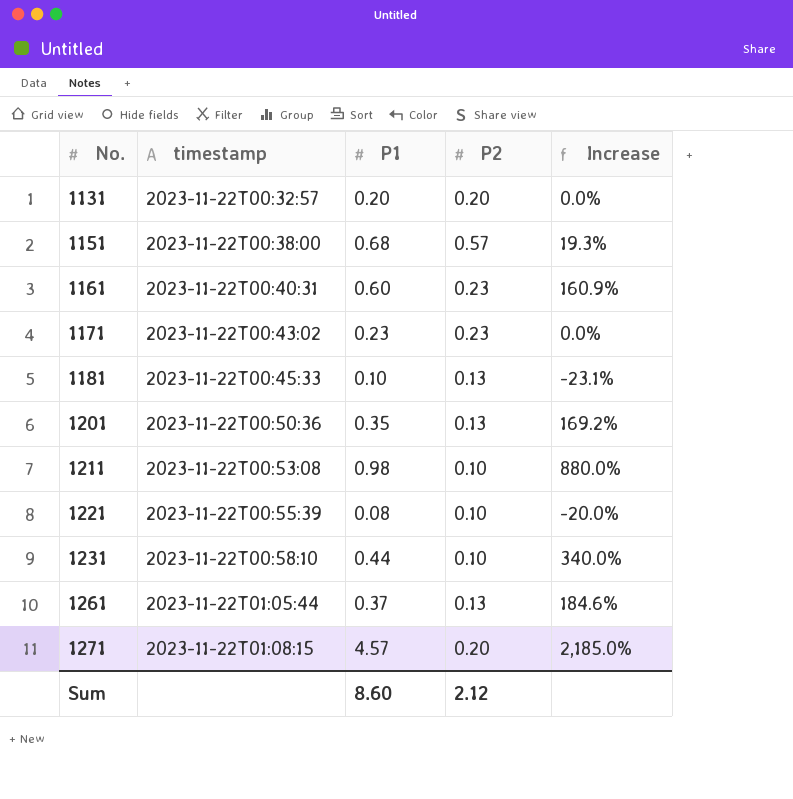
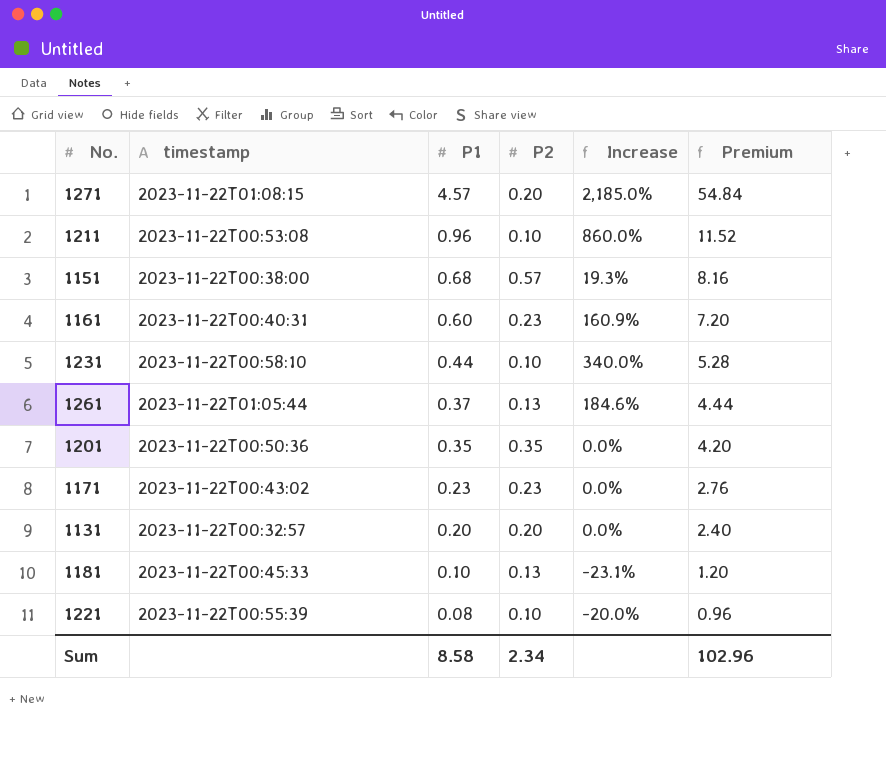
row order: No. ascending -> P1 descending
column Premium | formula: none -> [P1] * 12
1211 | P1: 0.98 -> 0.96
1211 | Increase: 880.0% -> 860.0%
1201 | P2: 0.13 -> 0.35
1201 | Increase: 169.2% -> 0.0%
Sum | P1: 8.60 -> 8.58
Sum | P2: 2.12 -> 2.34

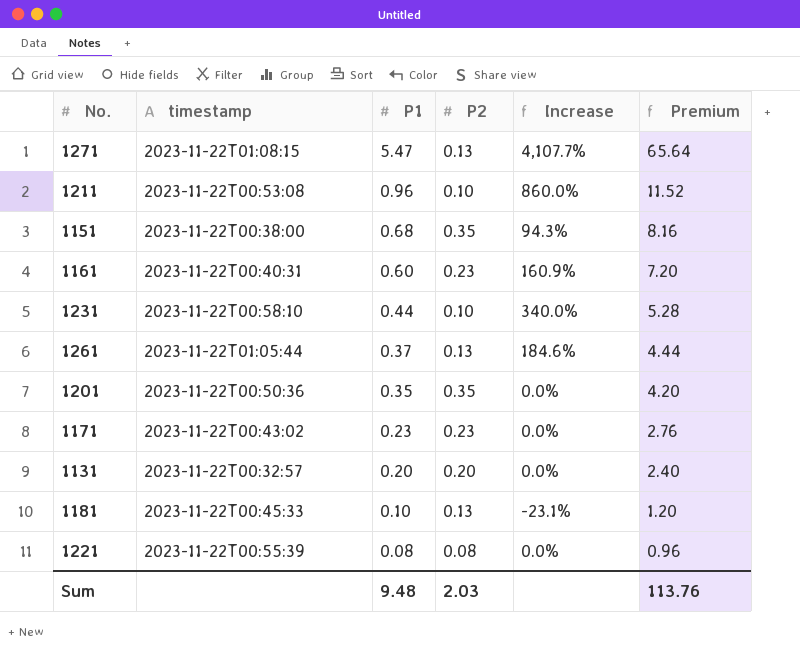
1271 | P1: 4.57 -> 5.47
1271 | P2: 0.20 -> 0.13
1271 | Increase: 2,185.0% -> 4,107.7%
1271 | Premium: 54.84 -> 65.64
1151 | P2: 0.57 -> 0.35
1151 | Increase: 19.3% -> 94.3%
1221 | P2: 0.10 -> 0.08
1221 | Increase: -20.0% -> 0.0%
Sum | P1: 8.58 -> 9.48
Sum | P2: 2.34 -> 2.03
Sum | Premium: 102.96 -> 113.76

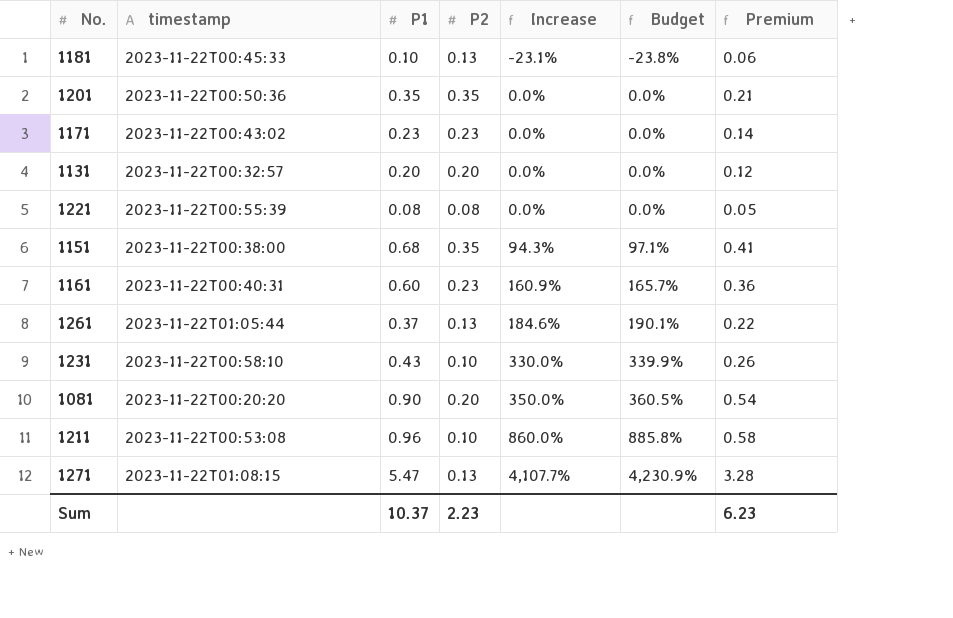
row order: P1 descending -> Increase ascending
column Budget | formula: none -> [Increase] * 1.03
column Premium | formula: [P1] * 12 -> [P1] * 0.6
1231 | P1: 0.44 -> 0.43
1231 | Increase: 340.0% -> 330.0%
row 1081: none -> 2023-11-22T00:20:20 | 0.90 | 0.20 | 350.0% | 360.5% | 0.54
Sum | P1: 9.48 -> 10.37
Sum | P2: 2.03 -> 2.23
Sum | Premium: 113.76 -> 6.23

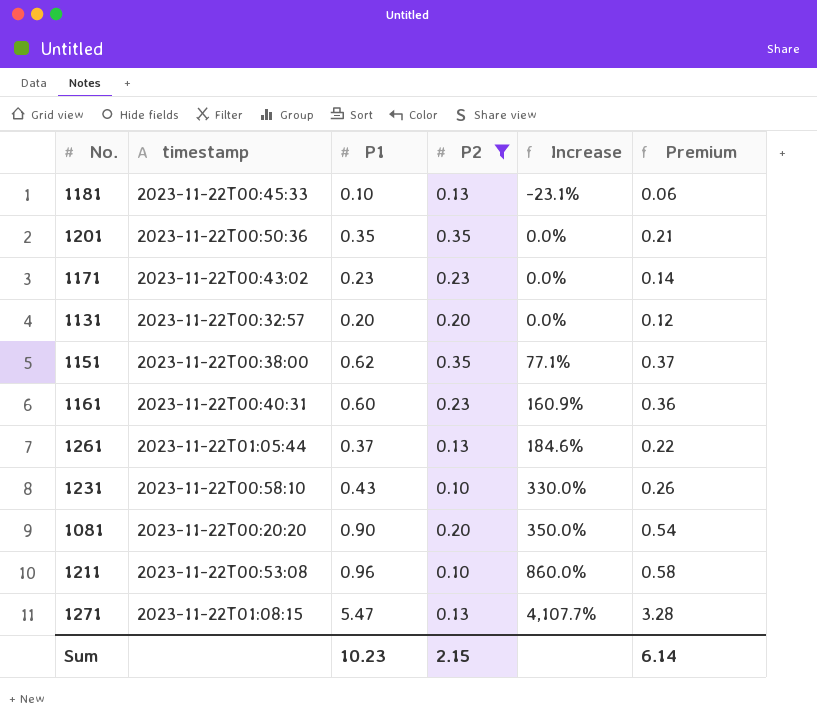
filter: none -> P2 != 0.08
column Budget | formula: [Increase] * 1.03 -> none
1151 | P1: 0.68 -> 0.62
1151 | Increase: 94.3% -> 77.1%
1151 | Premium: 0.41 -> 0.37
Sum | P1: 10.37 -> 10.23
Sum | P2: 2.23 -> 2.15
Sum | Premium: 6.23 -> 6.14

